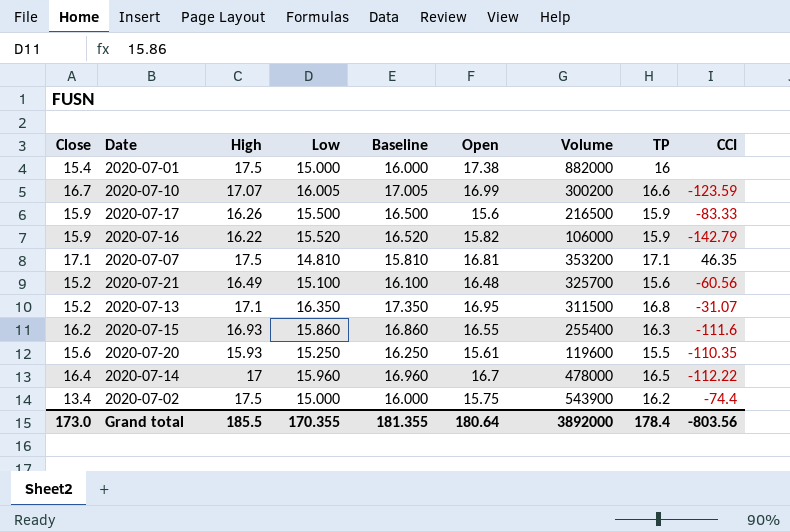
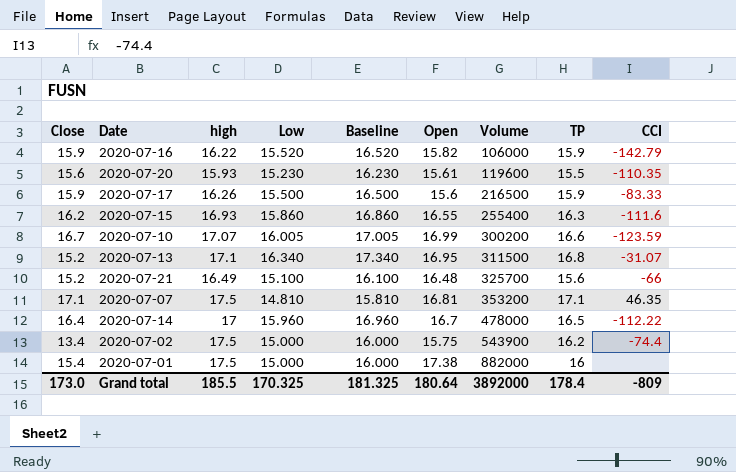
row order: none -> Volume ascending
column name: High -> high
2020-07-20 | Low: 15.250 -> 15.230
2020-07-20 | Baseline: 16.250 -> 16.230
2020-07-13 | Low: 16.350 -> 16.340
2020-07-13 | Baseline: 17.350 -> 17.340
2020-07-21 | CCI: -60.56 -> -66
Grand total | Low: 170.355 -> 170.325
Grand total | Baseline: 181.355 -> 181.325
Grand total | CCI: -803.56 -> -809

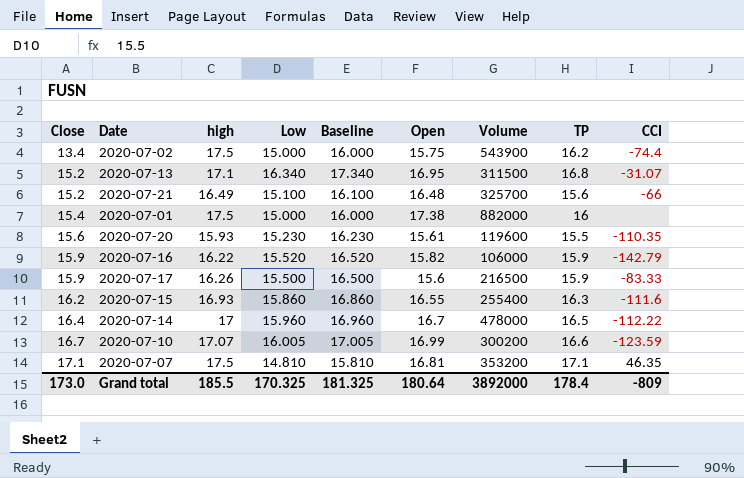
row order: Volume ascending -> Close ascending

